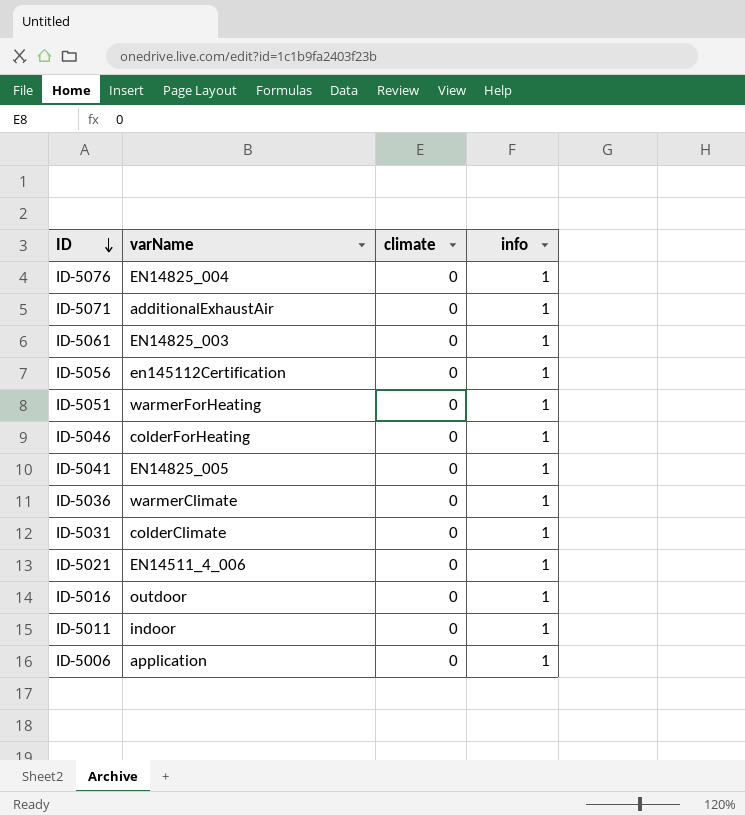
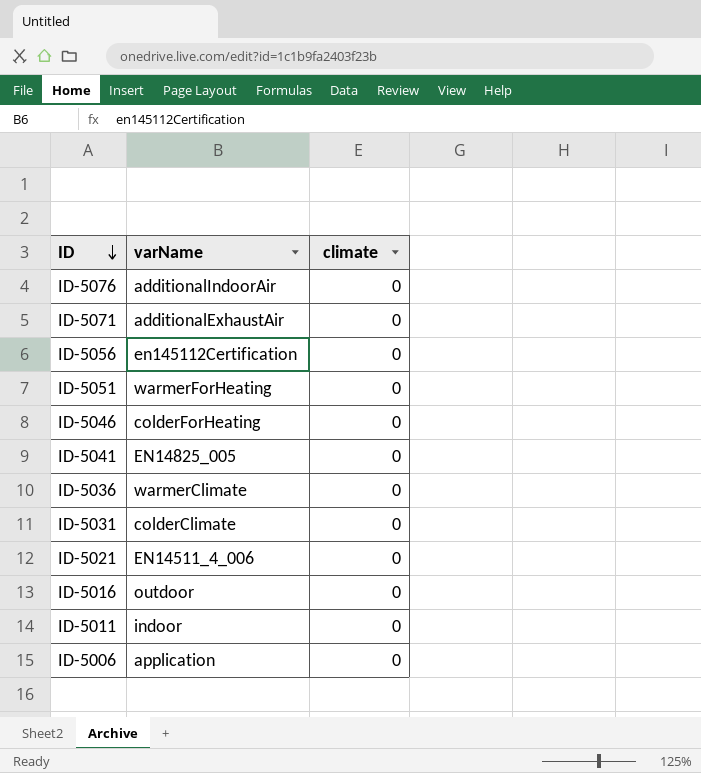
column info | position: 4 -> none
row ID-5061: EN14825_003 | 0 | 1 -> none
ID-5076 | varName: EN14825_004 -> additionalIndoorAir

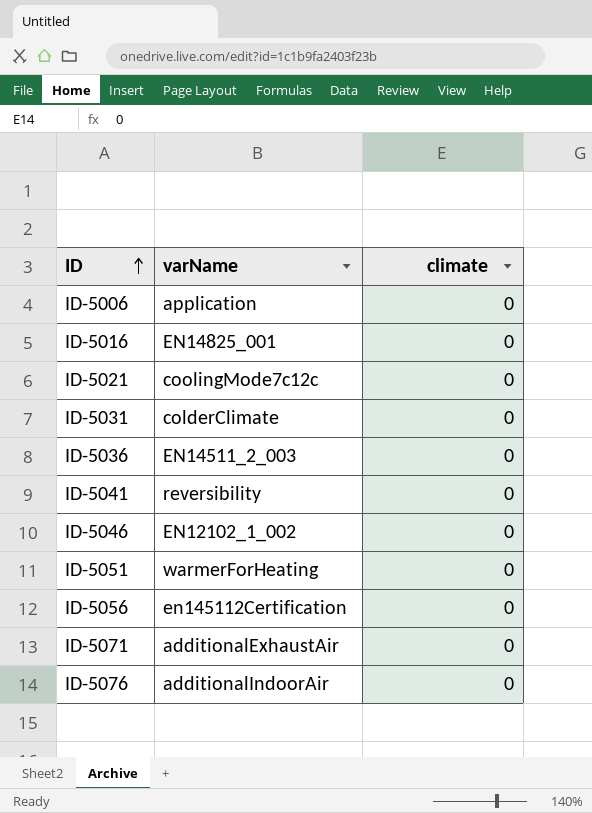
row order: ID descending -> ID ascending
row ID-5011: indoor | 0 -> none
ID-5016 | varName: outdoor -> EN14825_001
ID-5021 | varName: EN14511_4_006 -> coolingMode7c12c
ID-5036 | varName: warmerClimate -> EN14511_2_003
ID-5041 | varName: EN14825_005 -> reversibility
ID-5046 | varName: colderForHeating -> EN12102_1_002

